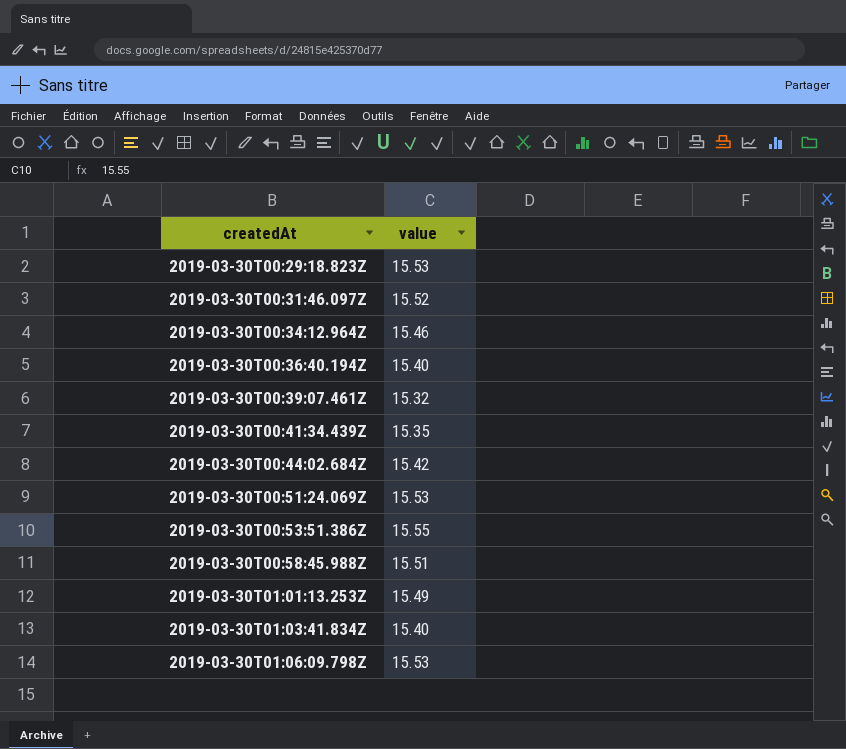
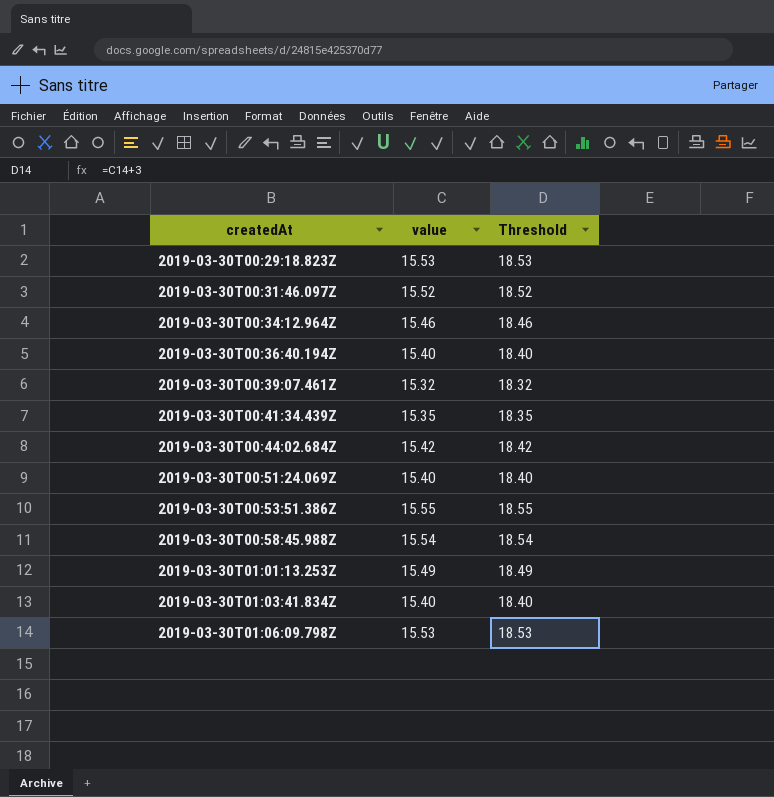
column Threshold | formula: none -> [value] + 3
2019-03-30T00:51:24.069Z | value: 15.53 -> 15.40
2019-03-30T00:58:45.988Z | value: 15.51 -> 15.54

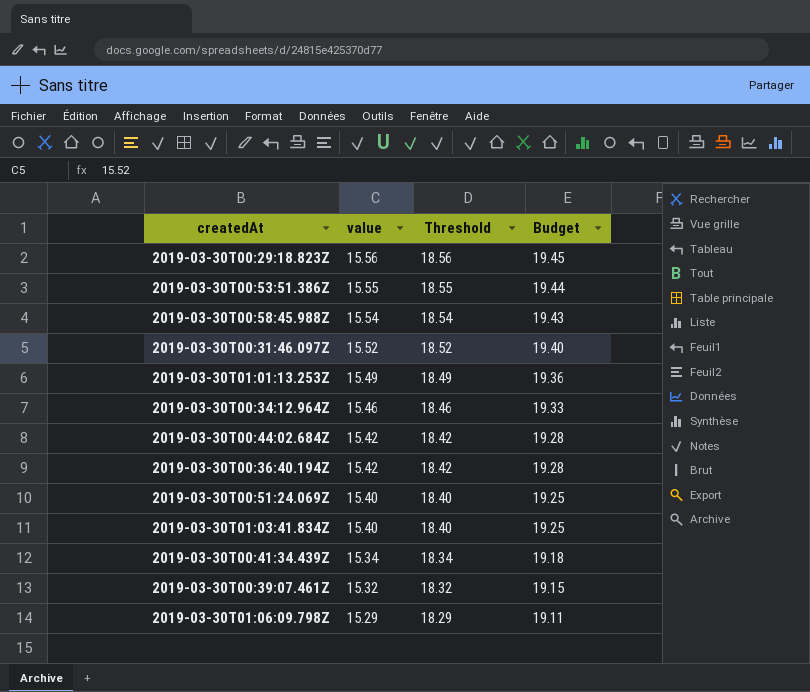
row order: createdAt ascending -> value descending
column Budget | formula: none -> [value] * 1.25
2019-03-30T00:29:18.823Z | value: 15.53 -> 15.56
2019-03-30T00:29:18.823Z | Threshold: 18.53 -> 18.56
2019-03-30T00:36:40.194Z | value: 15.40 -> 15.42
2019-03-30T00:36:40.194Z | Threshold: 18.40 -> 18.42
2019-03-30T00:41:34.439Z | value: 15.35 -> 15.34
2019-03-30T00:41:34.439Z | Threshold: 18.35 -> 18.34
2019-03-30T01:06:09.798Z | value: 15.53 -> 15.29
2019-03-30T01:06:09.798Z | Threshold: 18.53 -> 18.29

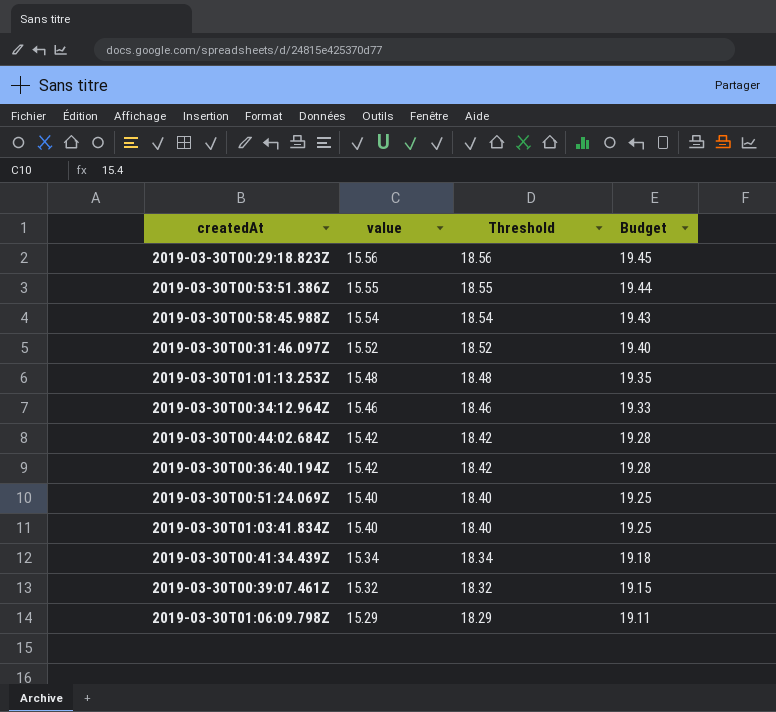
2019-03-30T01:01:13.253Z | value: 15.49 -> 15.48
2019-03-30T01:01:13.253Z | Threshold: 18.49 -> 18.48
2019-03-30T01:01:13.253Z | Budget: 19.36 -> 19.35

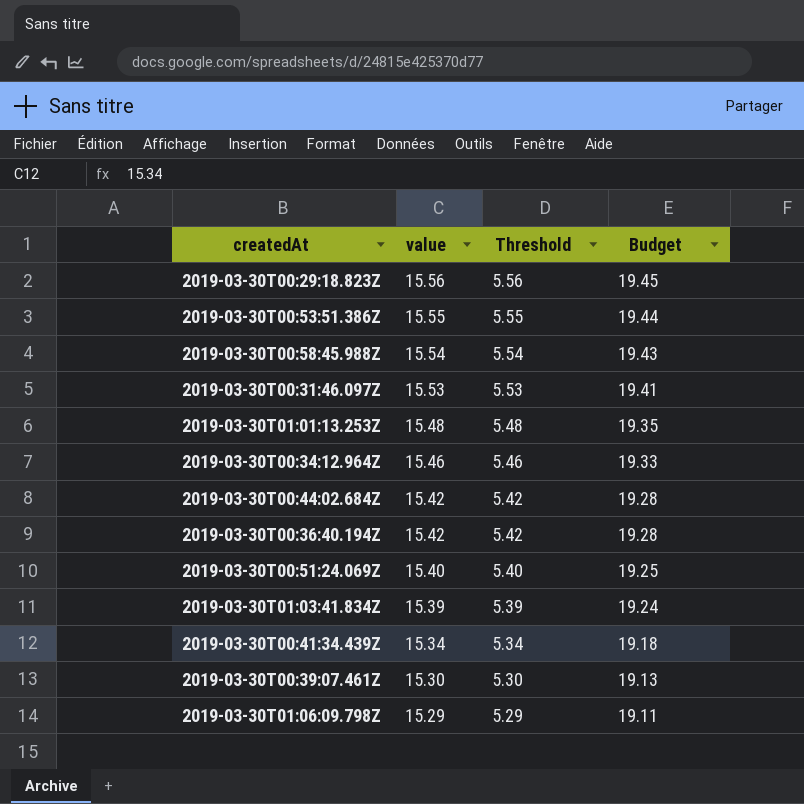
column Threshold | formula: [value] + 3 -> [value] - 10
2019-03-30T00:31:46.097Z | value: 15.52 -> 15.53
2019-03-30T00:31:46.097Z | Budget: 19.40 -> 19.41
2019-03-30T01:03:41.834Z | value: 15.40 -> 15.39
2019-03-30T01:03:41.834Z | Budget: 19.25 -> 19.24
2019-03-30T00:39:07.461Z | value: 15.32 -> 15.30
2019-03-30T00:39:07.461Z | Budget: 19.15 -> 19.13

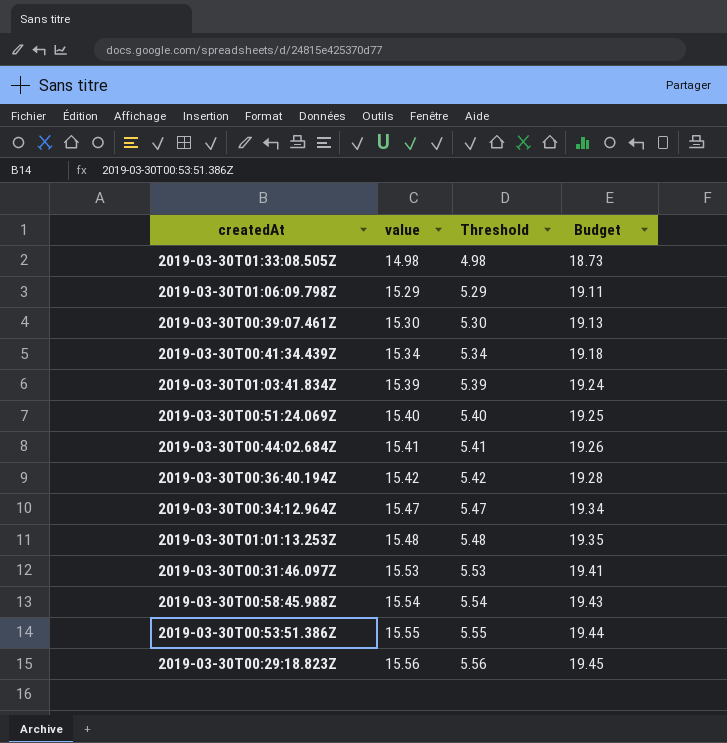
row order: value descending -> value ascending
row 2019-03-30T01:33:08.505Z: none -> 14.98 | 4.98 | 18.73
2019-03-30T00:44:02.684Z | value: 15.42 -> 15.41
2019-03-30T00:44:02.684Z | Threshold: 5.42 -> 5.41
2019-03-30T00:44:02.684Z | Budget: 19.28 -> 19.26
2019-03-30T00:34:12.964Z | value: 15.46 -> 15.47
2019-03-30T00:34:12.964Z | Threshold: 5.46 -> 5.47
2019-03-30T00:34:12.964Z | Budget: 19.33 -> 19.34

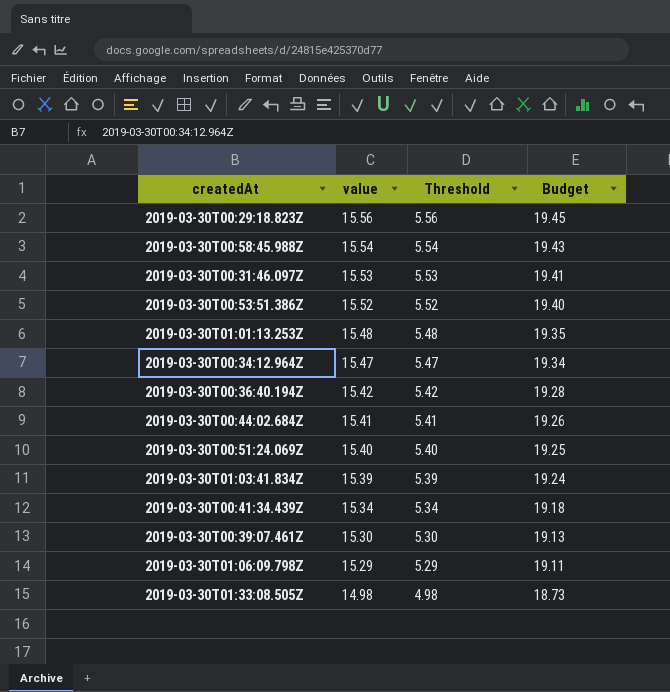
row order: value ascending -> value descending
2019-03-30T00:53:51.386Z | value: 15.55 -> 15.52
2019-03-30T00:53:51.386Z | Threshold: 5.55 -> 5.52
2019-03-30T00:53:51.386Z | Budget: 19.44 -> 19.40

